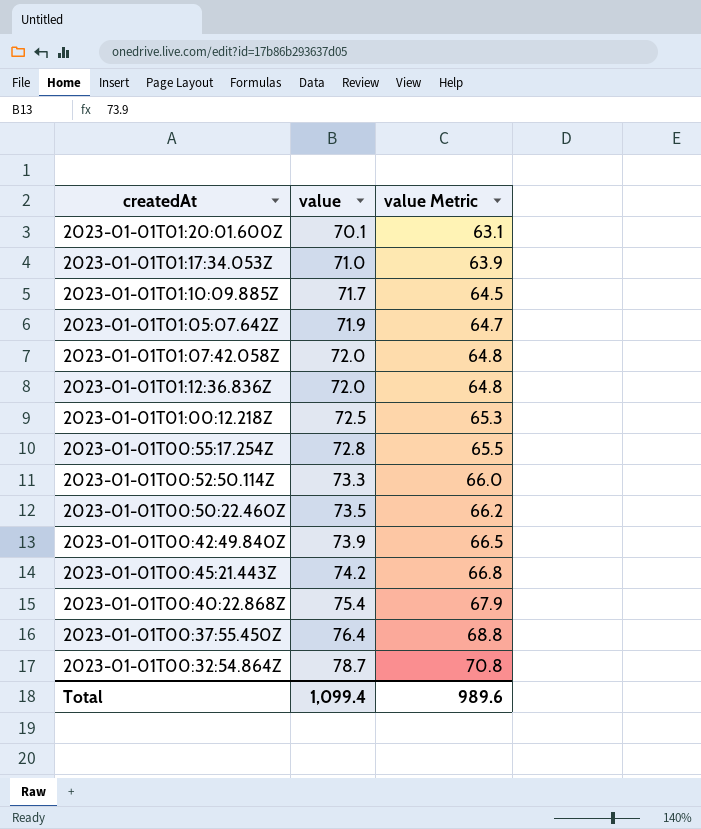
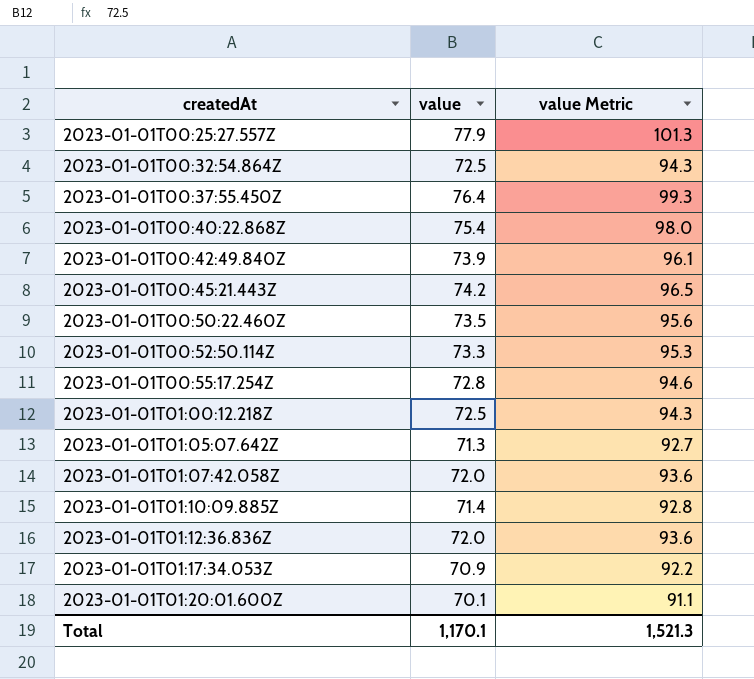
row order: value ascending -> createdAt ascending
column value Metric | formula: [value] * 0.9 -> [value] * 1.3
row 2023-01-01T00:25:27.557Z: none -> 77.9 | 101.3
2023-01-01T00:32:54.864Z | value: 78.7 -> 72.5
2023-01-01T01:05:07.642Z | value: 71.9 -> 71.3
2023-01-01T01:10:09.885Z | value: 71.7 -> 71.4
2023-01-01T01:17:34.053Z | value: 71.0 -> 70.9
Total | value: 1,099.4 -> 1,170.1
Total | value Metric: 989.6 -> 1,521.3

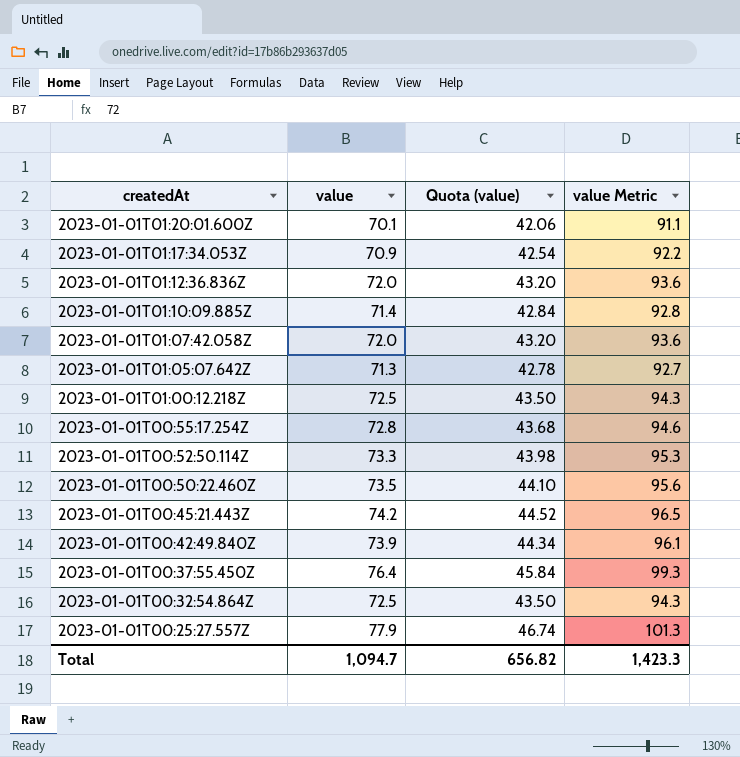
row order: createdAt ascending -> createdAt descending
column Quota (value) | formula: none -> [value] * 0.6
row 2023-01-01T00:40:22.868Z: 75.4 | 98.0 -> none
Total | value: 1,170.1 -> 1,094.7
Total | value Metric: 1,521.3 -> 1,423.3

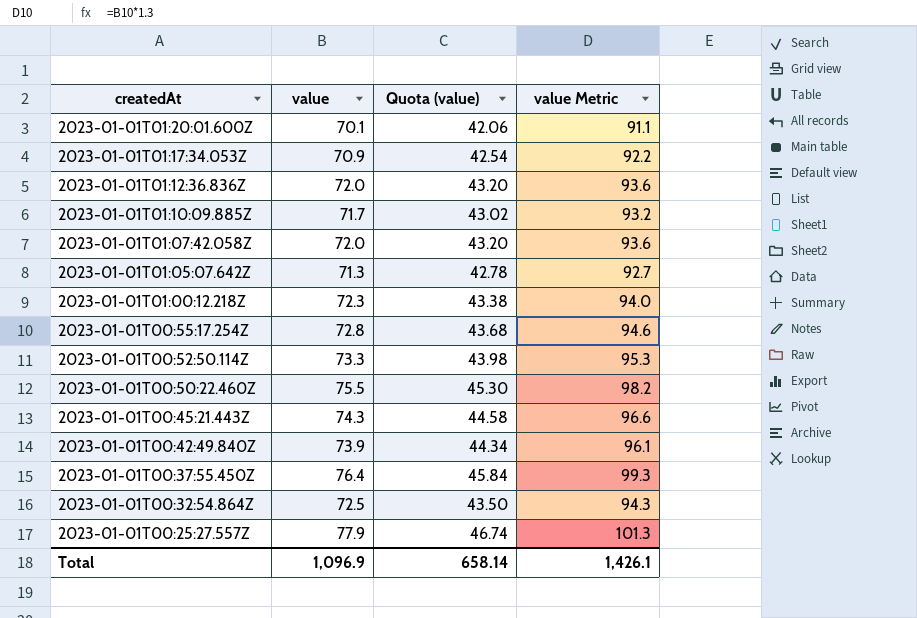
2023-01-01T01:10:09.885Z | value: 71.4 -> 71.7
2023-01-01T01:10:09.885Z | Quota (value): 42.84 -> 43.02
2023-01-01T01:10:09.885Z | value Metric: 92.8 -> 93.2
2023-01-01T01:00:12.218Z | value: 72.5 -> 72.3
2023-01-01T01:00:12.218Z | Quota (value): 43.50 -> 43.38
2023-01-01T01:00:12.218Z | value Metric: 94.3 -> 94.0
2023-01-01T00:50:22.460Z | value: 73.5 -> 75.5
2023-01-01T00:50:22.460Z | Quota (value): 44.10 -> 45.30
2023-01-01T00:50:22.460Z | value Metric: 95.6 -> 98.2
2023-01-01T00:45:21.443Z | value: 74.2 -> 74.3
2023-01-01T00:45:21.443Z | Quota (value): 44.52 -> 44.58
2023-01-01T00:45:21.443Z | value Metric: 96.5 -> 96.6
Total | value: 1,094.7 -> 1,096.9
Total | Quota (value): 656.82 -> 658.14
Total | value Metric: 1,423.3 -> 1,426.1

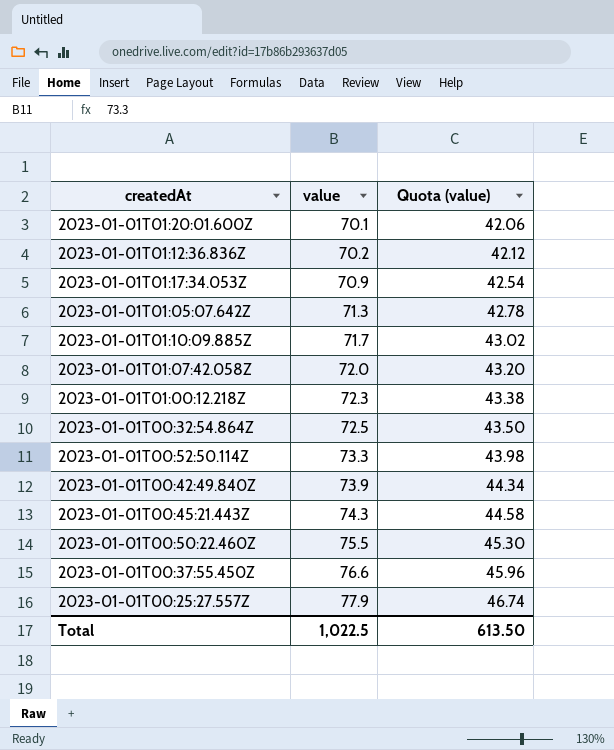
row order: createdAt descending -> value ascending
column value Metric | formula: [value] * 1.3 -> none
row 2023-01-01T00:55:17.254Z: 72.8 | 43.68 | 94.6 -> none
2023-01-01T01:12:36.836Z | value: 72.0 -> 70.2
2023-01-01T01:12:36.836Z | Quota (value): 43.20 -> 42.12
2023-01-01T00:37:55.450Z | value: 76.4 -> 76.6
2023-01-01T00:37:55.450Z | Quota (value): 45.84 -> 45.96
Total | value: 1,096.9 -> 1,022.5
Total | Quota (value): 658.14 -> 613.50

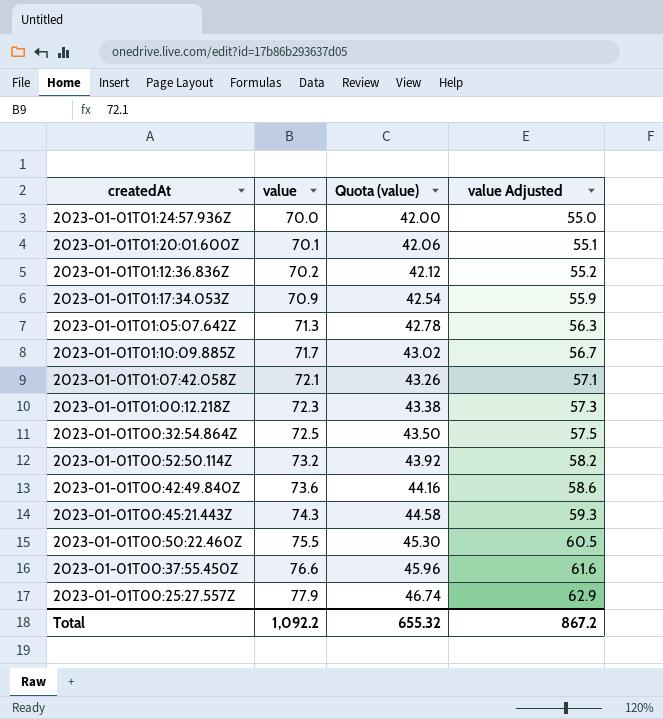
column value Adjusted | formula: none -> [value] - 15
row 2023-01-01T01:24:57.936Z: none -> 70.0 | 42.00 | 55.0
2023-01-01T01:07:42.058Z | value: 72.0 -> 72.1
2023-01-01T01:07:42.058Z | Quota (value): 43.20 -> 43.26
2023-01-01T00:52:50.114Z | value: 73.3 -> 73.2
2023-01-01T00:52:50.114Z | Quota (value): 43.98 -> 43.92
2023-01-01T00:42:49.840Z | value: 73.9 -> 73.6
2023-01-01T00:42:49.840Z | Quota (value): 44.34 -> 44.16
Total | value: 1,022.5 -> 1,092.2
Total | Quota (value): 613.50 -> 655.32

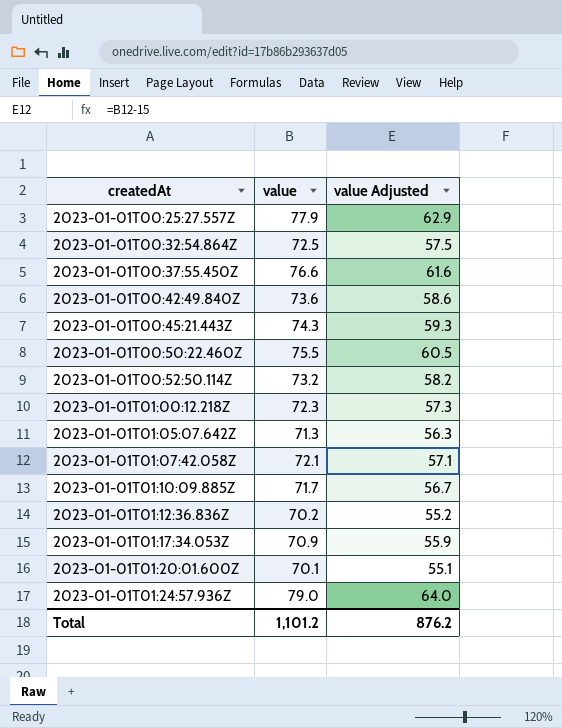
row order: value ascending -> createdAt ascending
column Quota (value) | formula: [value] * 0.6 -> none
2023-01-01T01:24:57.936Z | value: 70.0 -> 79.0
2023-01-01T01:24:57.936Z | value Adjusted: 55.0 -> 64.0
Total | value: 1,092.2 -> 1,101.2
Total | value Adjusted: 867.2 -> 876.2

